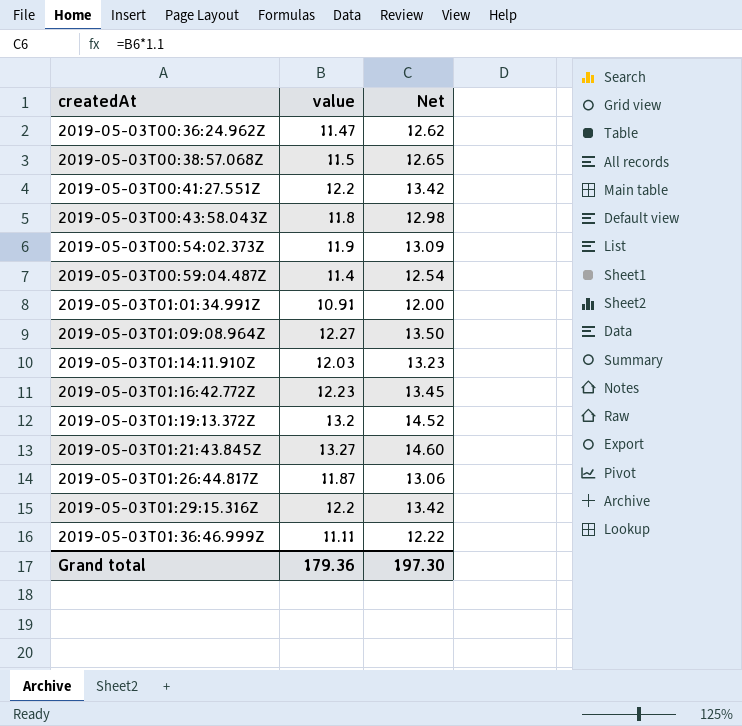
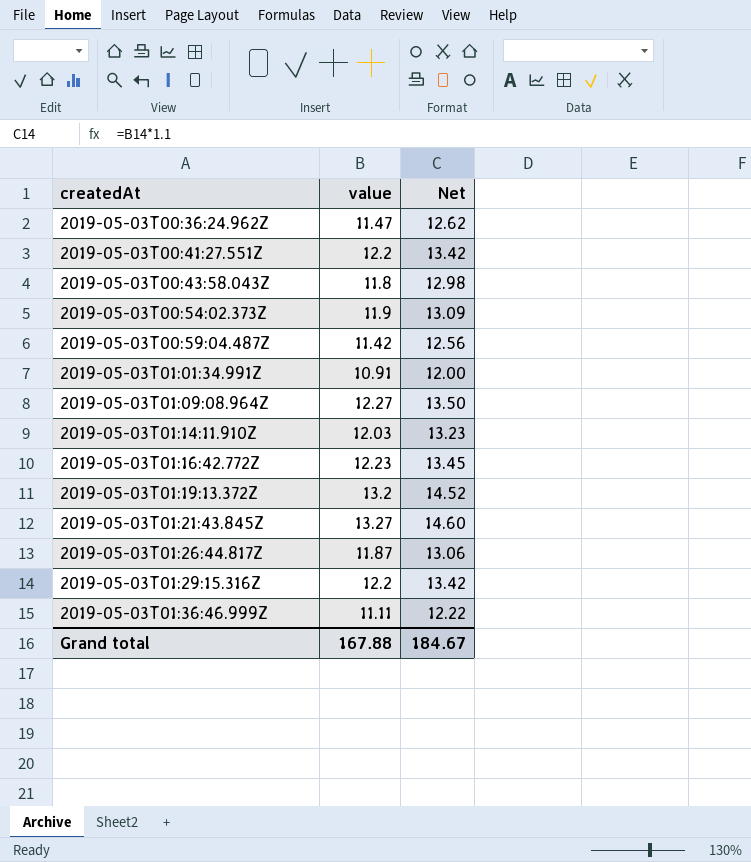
row 2019-05-03T00:38:57.068Z: 11.5 | 12.65 -> none
2019-05-03T00:59:04.487Z | value: 11.4 -> 11.42
2019-05-03T00:59:04.487Z | Net: 12.54 -> 12.56
Grand total | value: 179.36 -> 167.88
Grand total | Net: 197.30 -> 184.67

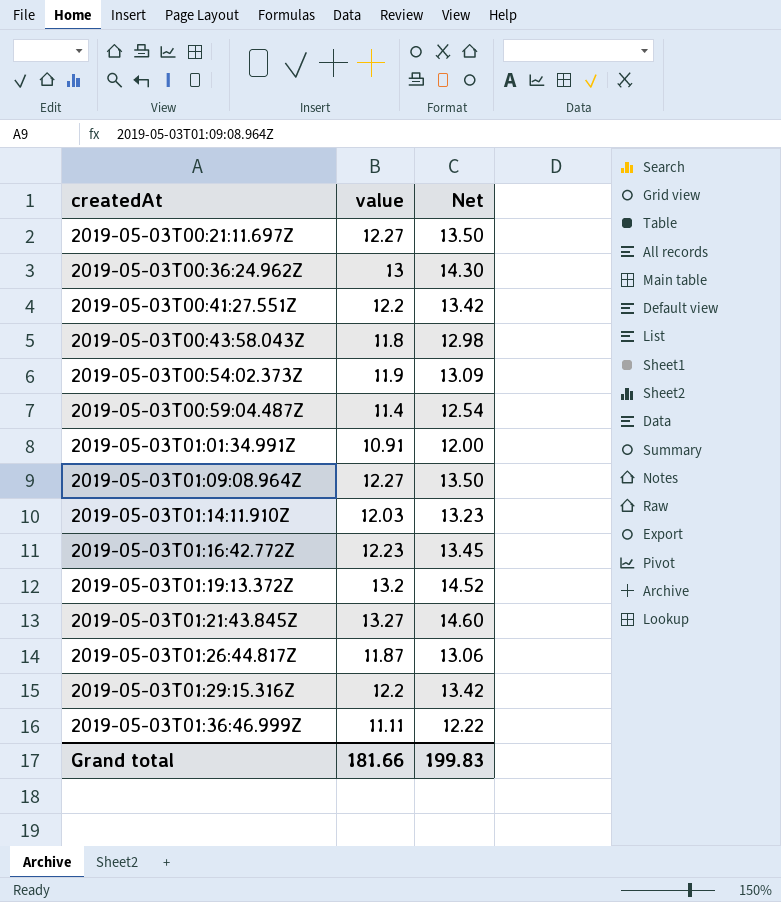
row 2019-05-03T00:21:11.697Z: none -> 12.27 | 13.50
2019-05-03T00:36:24.962Z | value: 11.47 -> 13
2019-05-03T00:36:24.962Z | Net: 12.62 -> 14.30
2019-05-03T00:59:04.487Z | value: 11.42 -> 11.4
2019-05-03T00:59:04.487Z | Net: 12.56 -> 12.54
Grand total | value: 167.88 -> 181.66
Grand total | Net: 184.67 -> 199.83

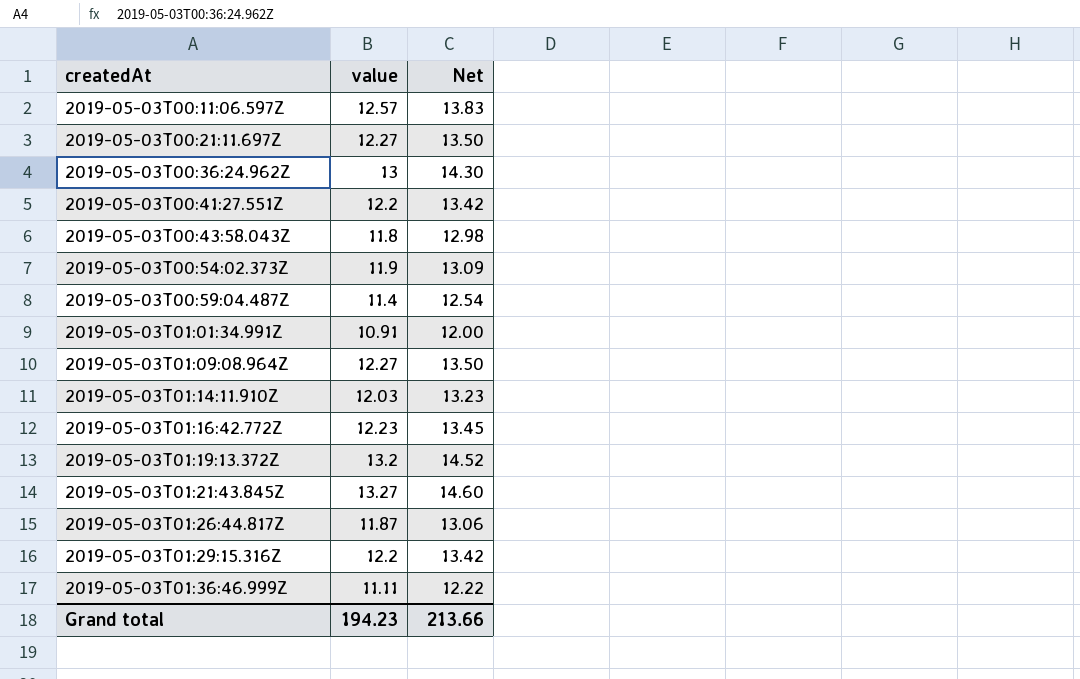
row 2019-05-03T00:11:06.597Z: none -> 12.57 | 13.83
Grand total | value: 181.66 -> 194.23
Grand total | Net: 199.83 -> 213.66

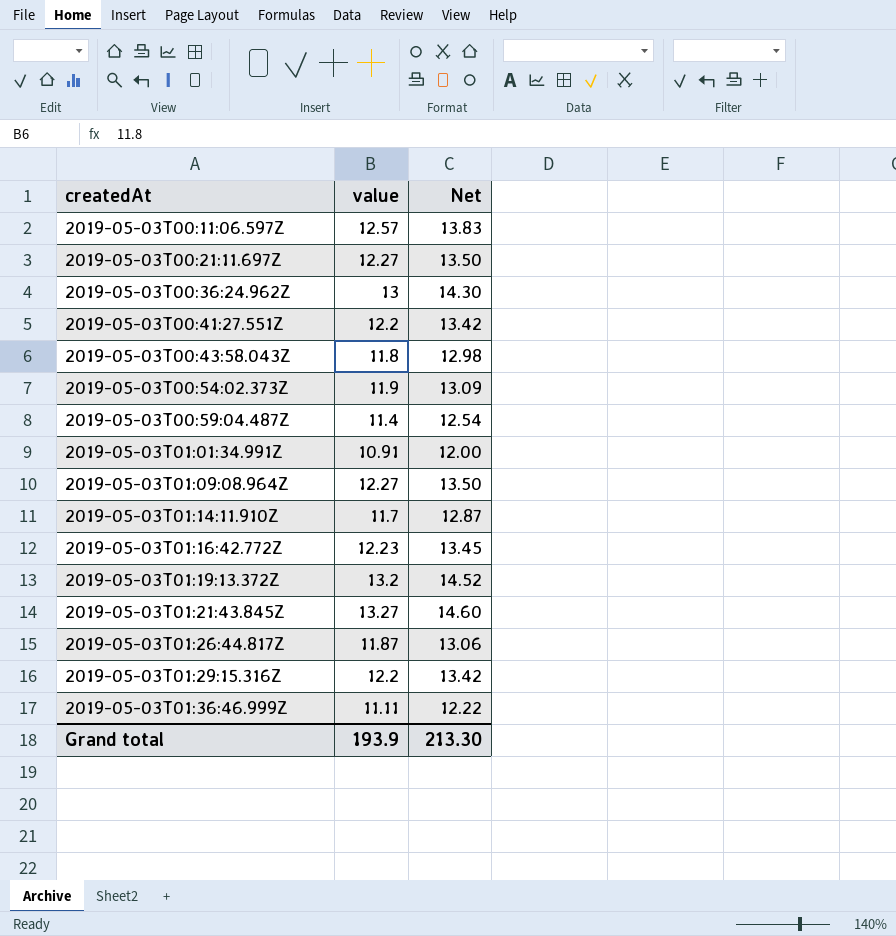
2019-05-03T01:14:11.910Z | value: 12.03 -> 11.7
2019-05-03T01:14:11.910Z | Net: 13.23 -> 12.87
Grand total | value: 194.23 -> 193.9
Grand total | Net: 213.66 -> 213.30

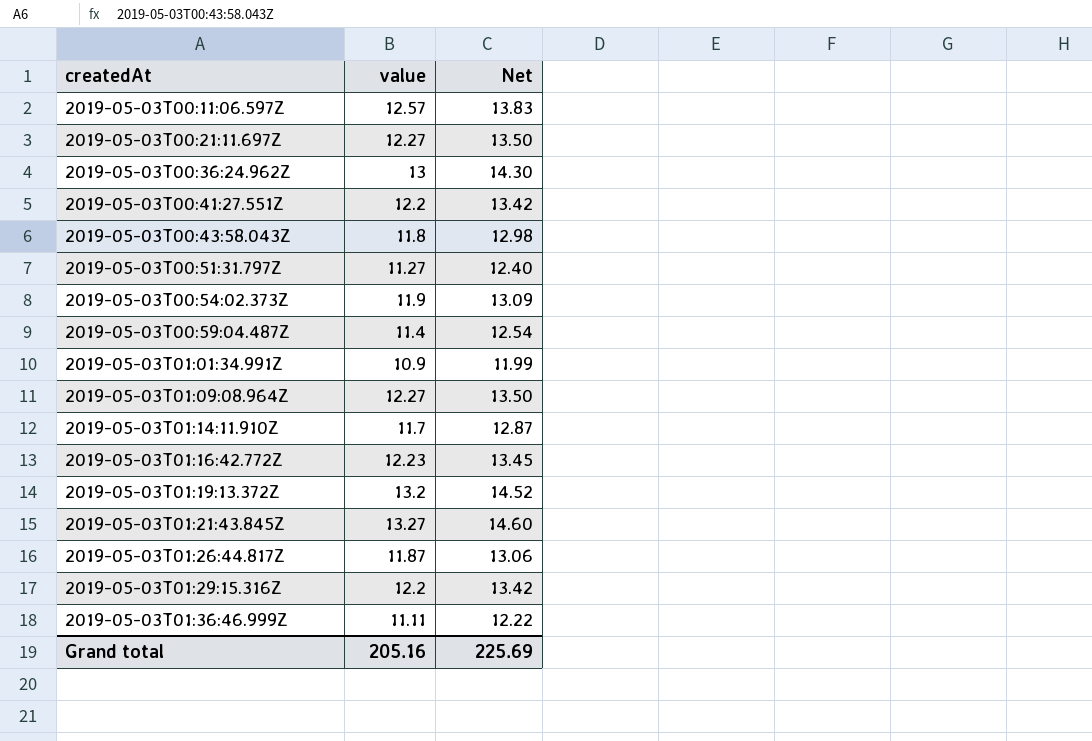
row 2019-05-03T00:51:31.797Z: none -> 11.27 | 12.40
2019-05-03T01:01:34.991Z | value: 10.91 -> 10.9
2019-05-03T01:01:34.991Z | Net: 12.00 -> 11.99
Grand total | value: 193.9 -> 205.16
Grand total | Net: 213.30 -> 225.69

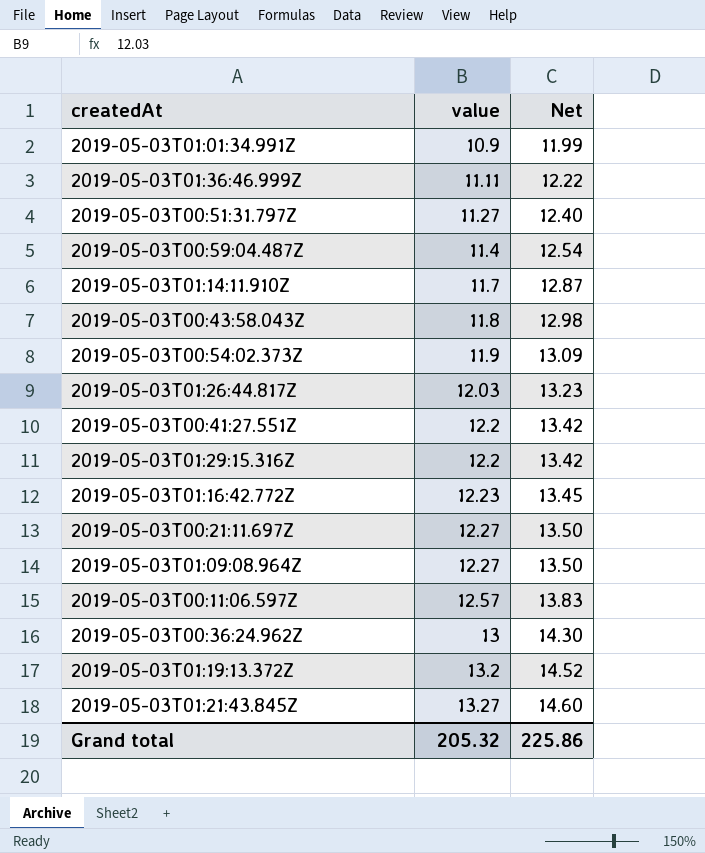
row order: createdAt ascending -> value ascending
2019-05-03T01:26:44.817Z | value: 11.87 -> 12.03
2019-05-03T01:26:44.817Z | Net: 13.06 -> 13.23
Grand total | value: 205.16 -> 205.32
Grand total | Net: 225.69 -> 225.86

